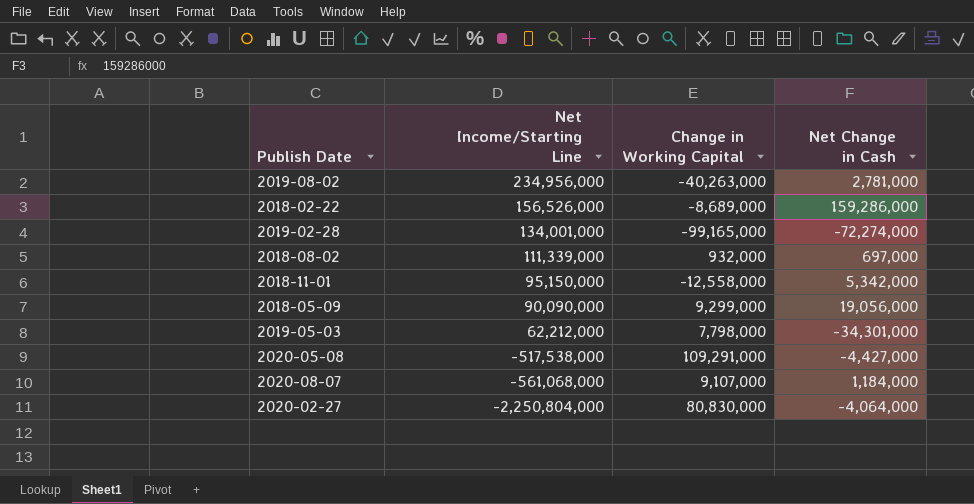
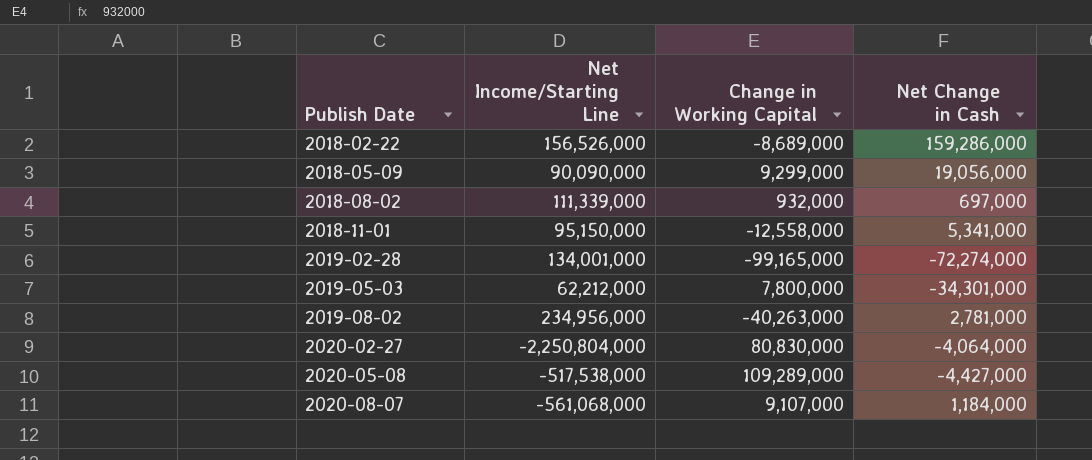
row order: Net Income/Starting Line descending -> Publish Date ascending
2018-11-01 | Net Change in Cash: 5,342,000 -> 5,341,000
2019-05-03 | Change in Working Capital: 7,798,000 -> 7,800,000
2020-05-08 | Change in Working Capital: 109,291,000 -> 109,289,000

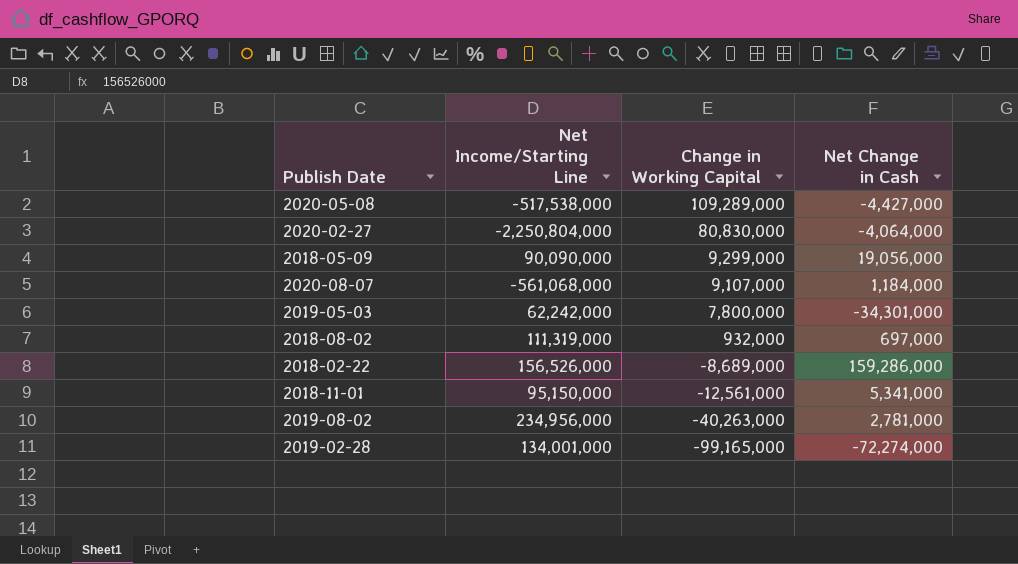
row order: Publish Date ascending -> Change in Working Capital descending
2019-05-03 | Net Income/Starting Line: 62,212,000 -> 62,242,000
2018-08-02 | Net Income/Starting Line: 111,339,000 -> 111,319,000
2018-11-01 | Change in Working Capital: -12,558,000 -> -12,561,000

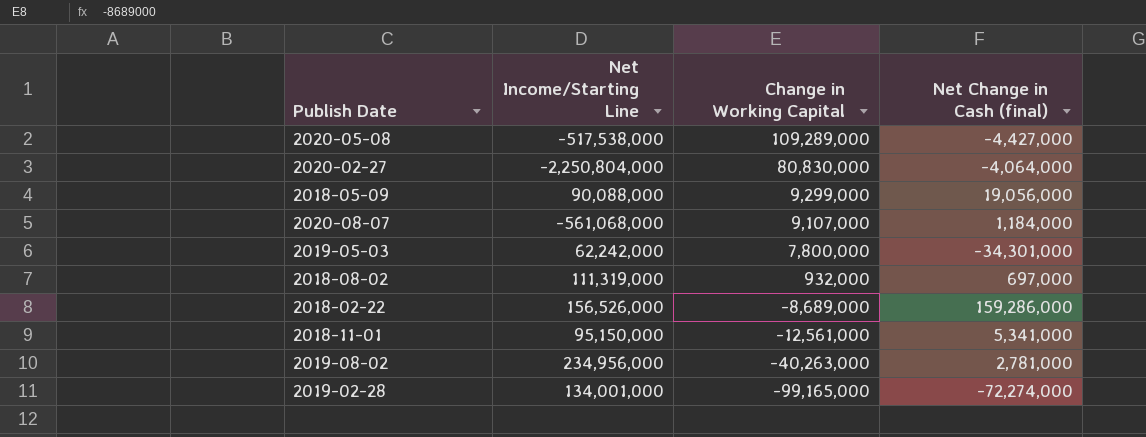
column name: Net Change in Cash -> Net Change in Cash (final)
2018-05-09 | Net Income/Starting Line: 90,090,000 -> 90,088,000

